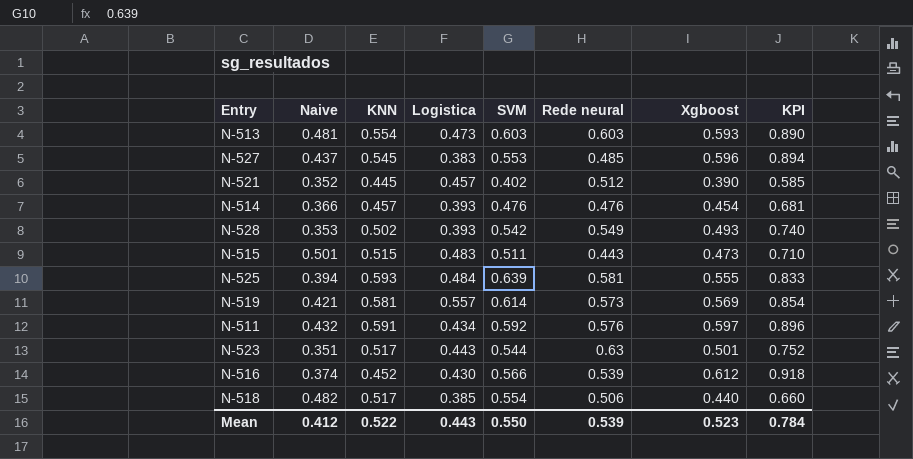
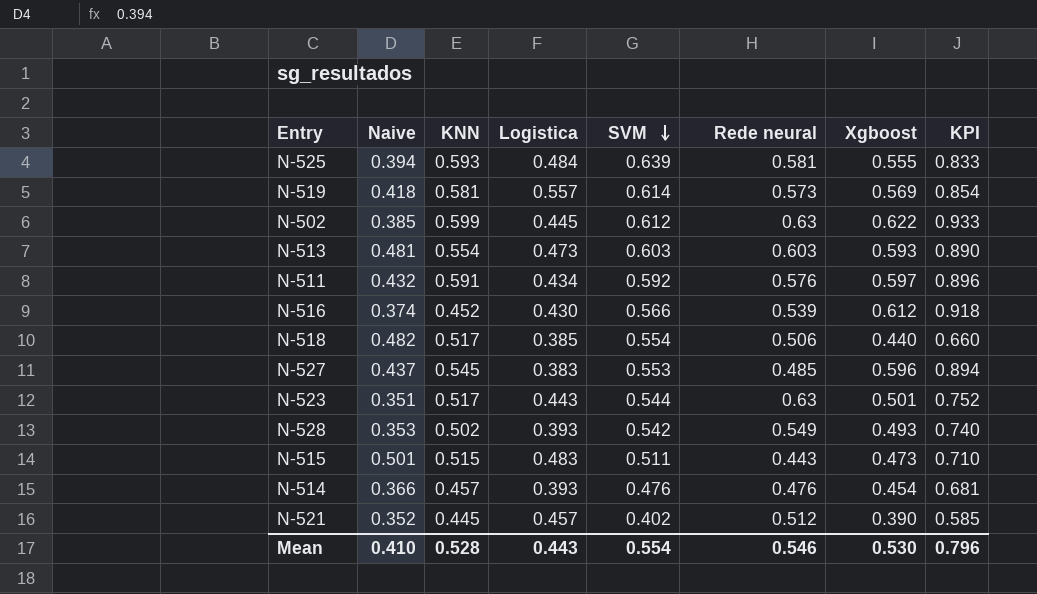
row order: none -> SVM descending
N-519 | Naive: 0.421 -> 0.418
row N-502: none -> 0.385 | 0.599 | 0.445 | 0.612 | 0.63 | 0.622 | 0.933
Mean | Naive: 0.412 -> 0.410
Mean | KNN: 0.522 -> 0.528
Mean | SVM: 0.550 -> 0.554
Mean | Rede neural: 0.539 -> 0.546
Mean | Xgboost: 0.523 -> 0.530
Mean | KPI: 0.784 -> 0.796

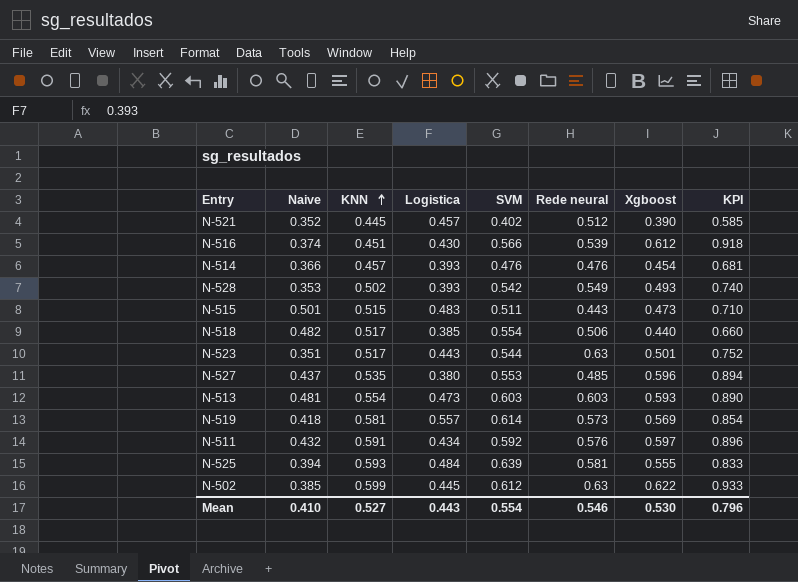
row order: SVM descending -> KNN ascending
N-516 | KNN: 0.452 -> 0.451
N-527 | KNN: 0.545 -> 0.535
N-527 | Logistica: 0.383 -> 0.380
Mean | KNN: 0.528 -> 0.527

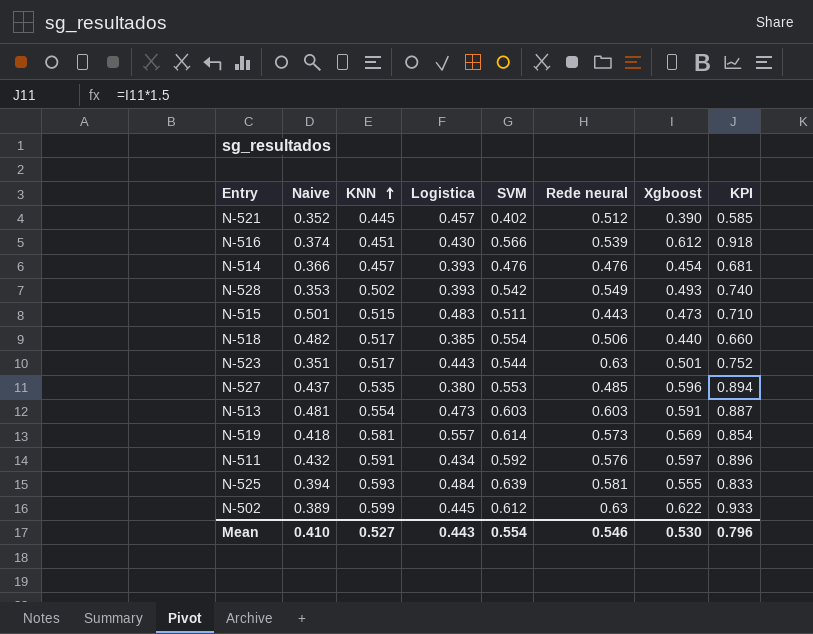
N-513 | Xgboost: 0.593 -> 0.591
N-513 | KPI: 0.890 -> 0.887
N-502 | Naive: 0.385 -> 0.389

